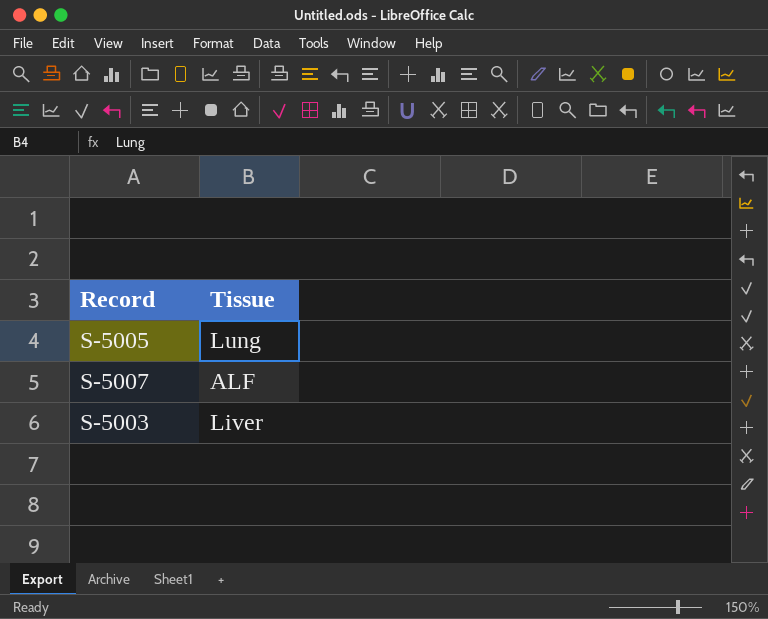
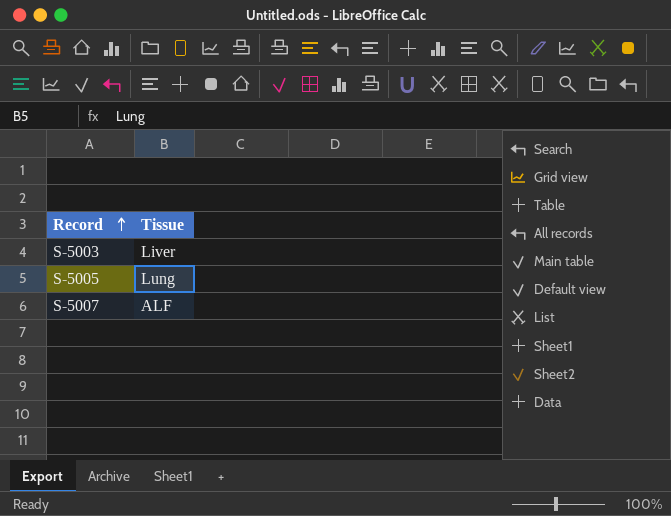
row order: none -> Record ascending

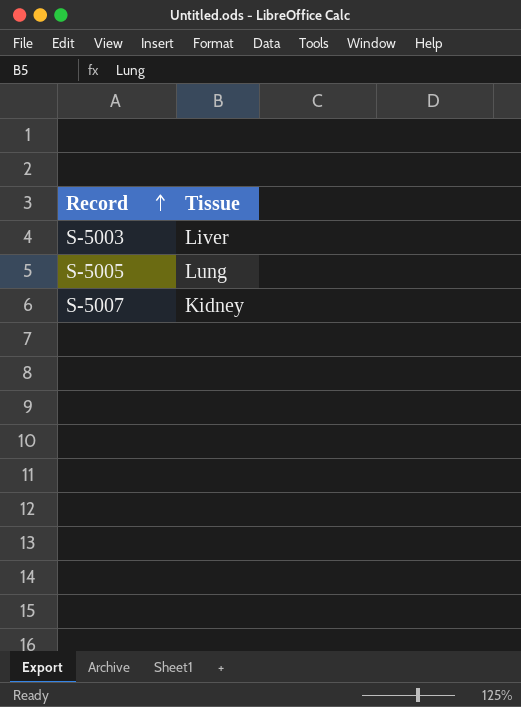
S-5007 | Tissue: ALF -> Kidney

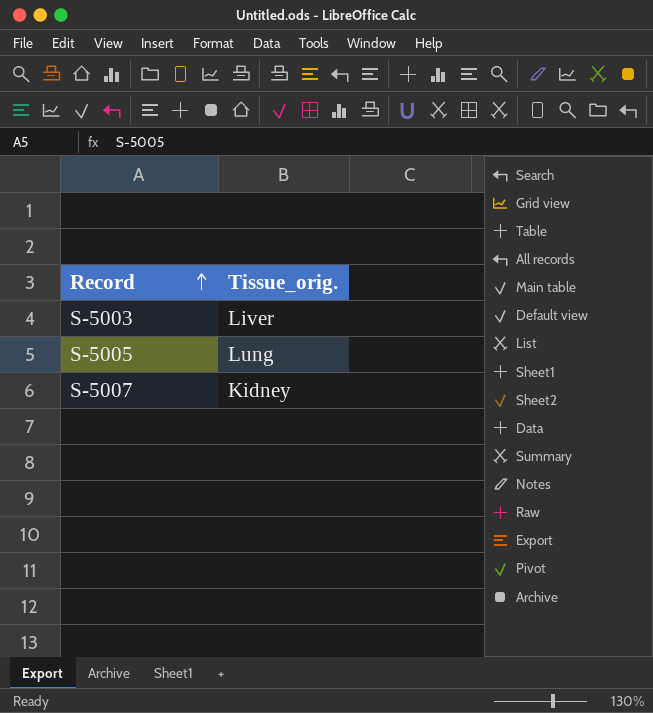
column name: Tissue -> Tissue_orig.

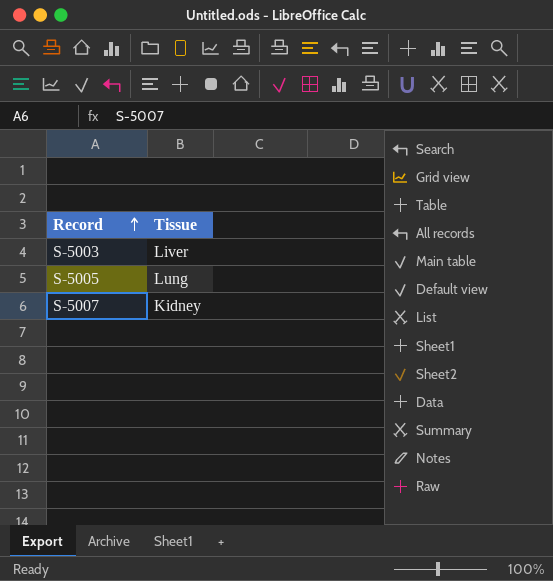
column name: Tissue_orig. -> Tissue

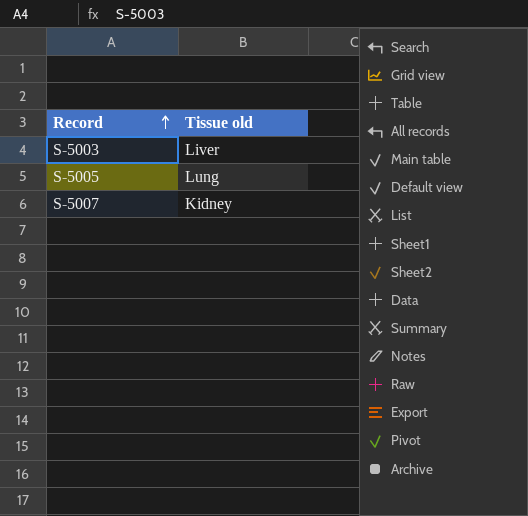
column name: Tissue -> Tissue old

